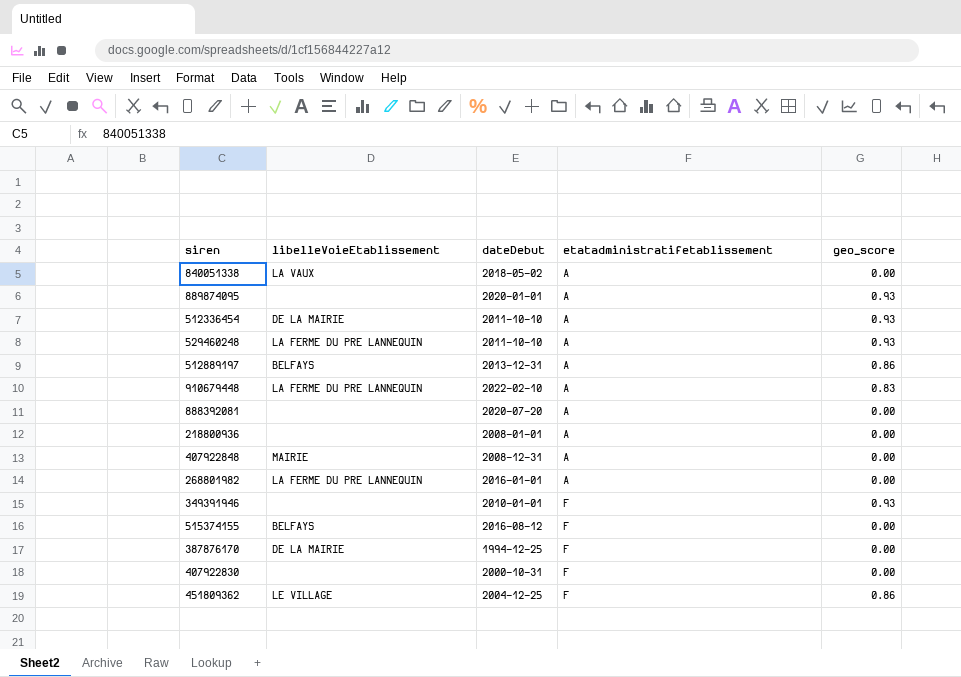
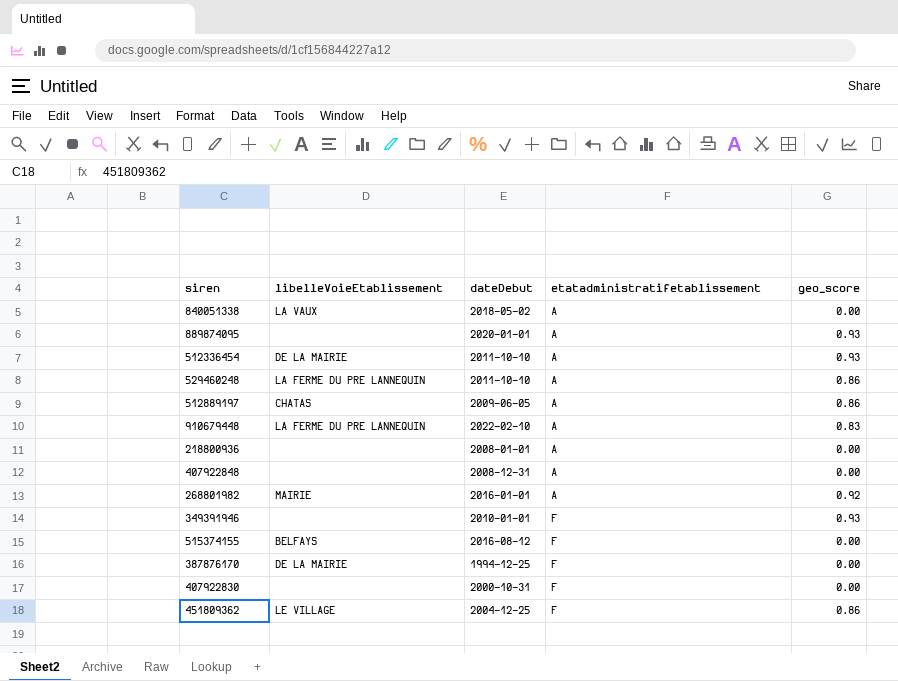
row 888392081: none | 2020-07-20 | A | 0.00 -> none
529460248 | geo_score: 0.93 -> 0.86
512889197 | libelleVoieEtablissement: BELFAYS -> CHATAS
512889197 | dateDebut: 2013-12-31 -> 2009-06-05
407922848 | libelleVoieEtablissement: MAIRIE -> none
268801982 | libelleVoieEtablissement: LA FERME DU PRE LANNEQUIN -> MAIRIE
268801982 | geo_score: 0.00 -> 0.92

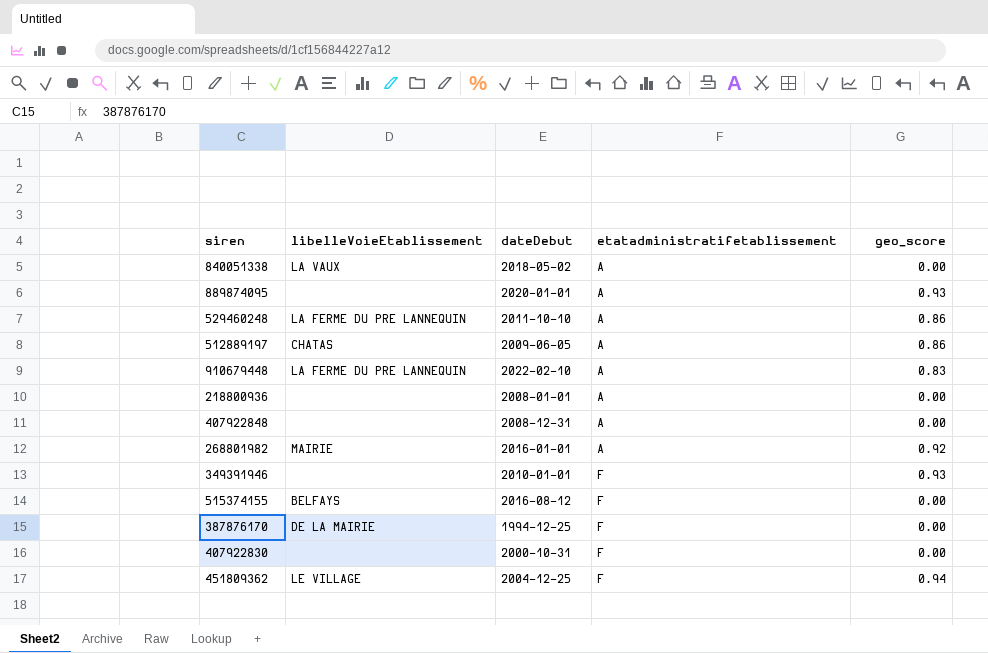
row 512336454: DE LA MAIRIE | 2011-10-10 | A | 0.93 -> none
451809362 | geo_score: 0.86 -> 0.94

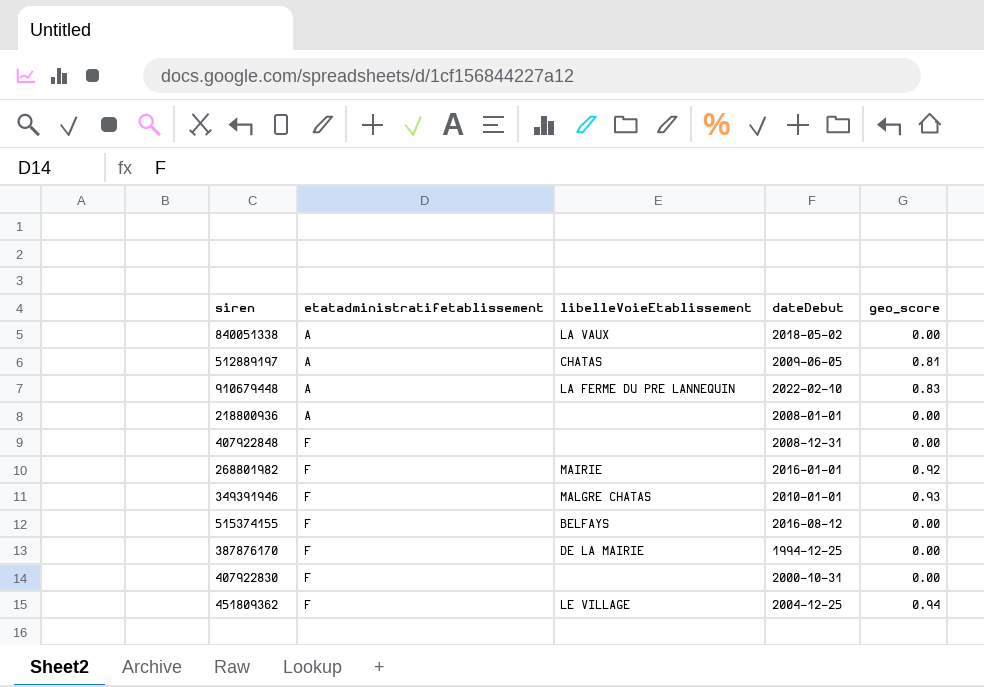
column etatadministratifetablissement | position: 4 -> 2
row 889874095: none | 2020-01-01 | A | 0.93 -> none
row 529460248: LA FERME DU PRE LANNEQUIN | 2011-10-10 | A | 0.86 -> none
512889197 | geo_score: 0.86 -> 0.81
407922848 | etatadministratifetablissement: A -> F
268801982 | etatadministratifetablissement: A -> F
349391946 | libelleVoieEtablissement: none -> MALGRE CHATAS

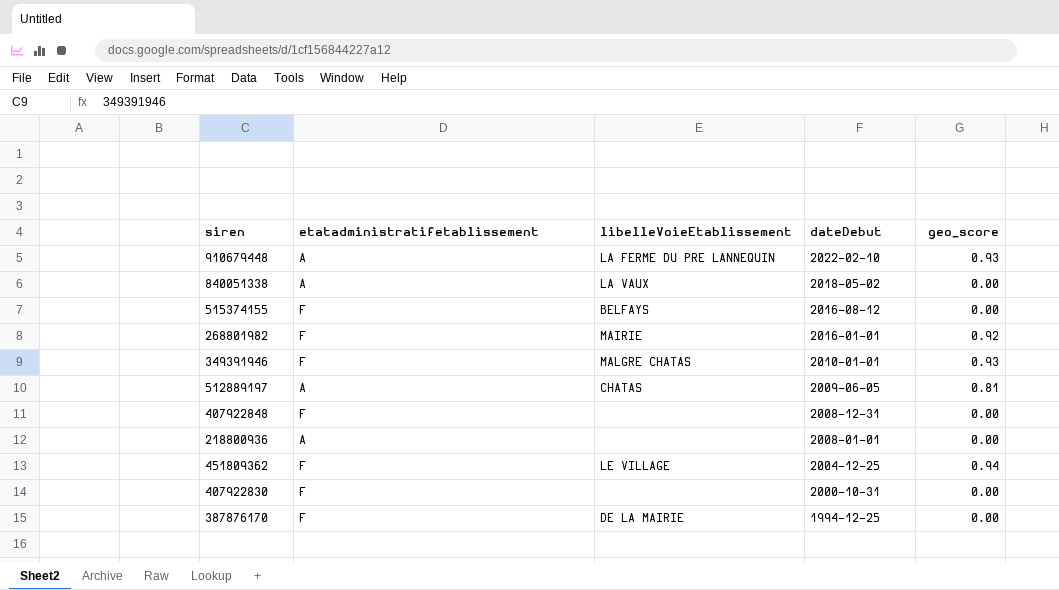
row order: etatadministratifetablissement ascending -> dateDebut descending
910679448 | geo_score: 0.83 -> 0.93

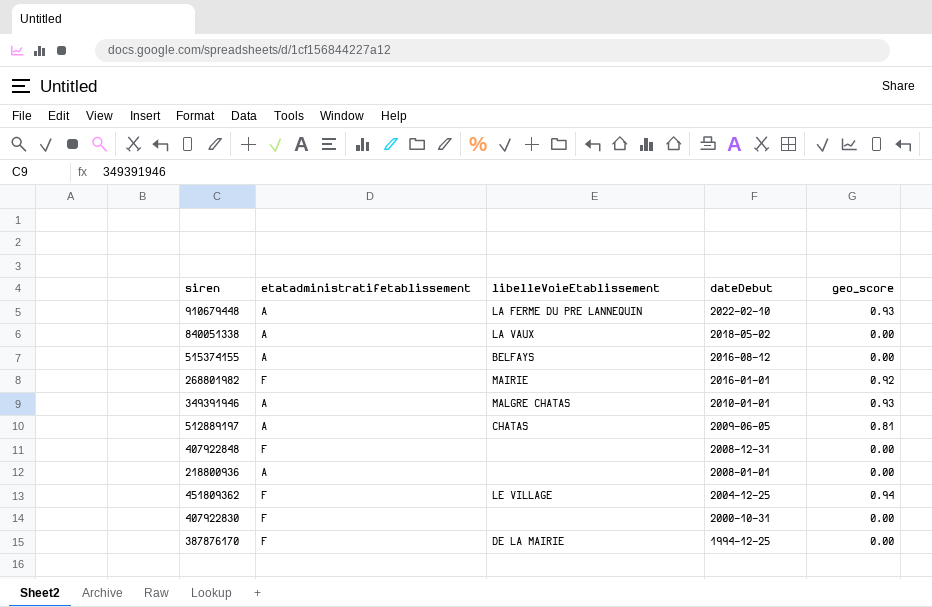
515374155 | etatadministratifetablissement: F -> A
349391946 | etatadministratifetablissement: F -> A

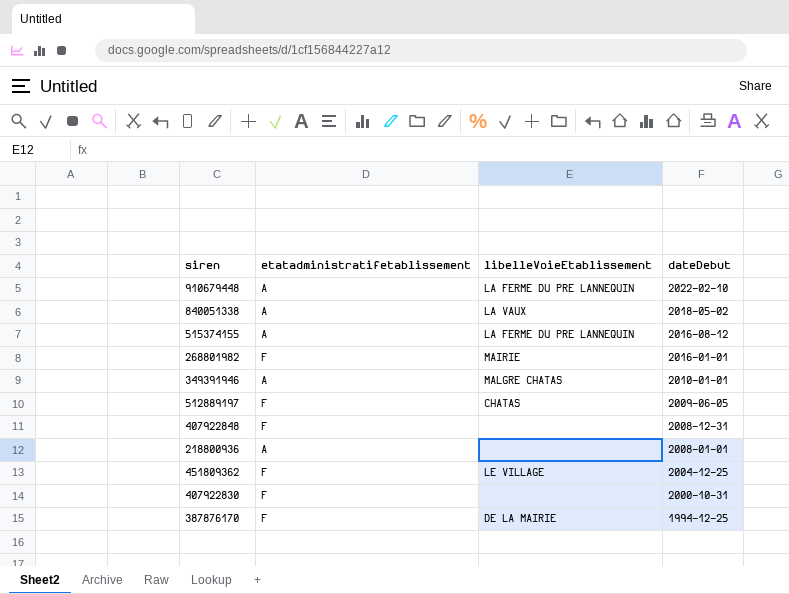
column geo_score | position: 5 -> none
515374155 | libelleVoieEtablissement: BELFAYS -> LA FERME DU PRE LANNEQUIN
512889197 | etatadministratifetablissement: A -> F

